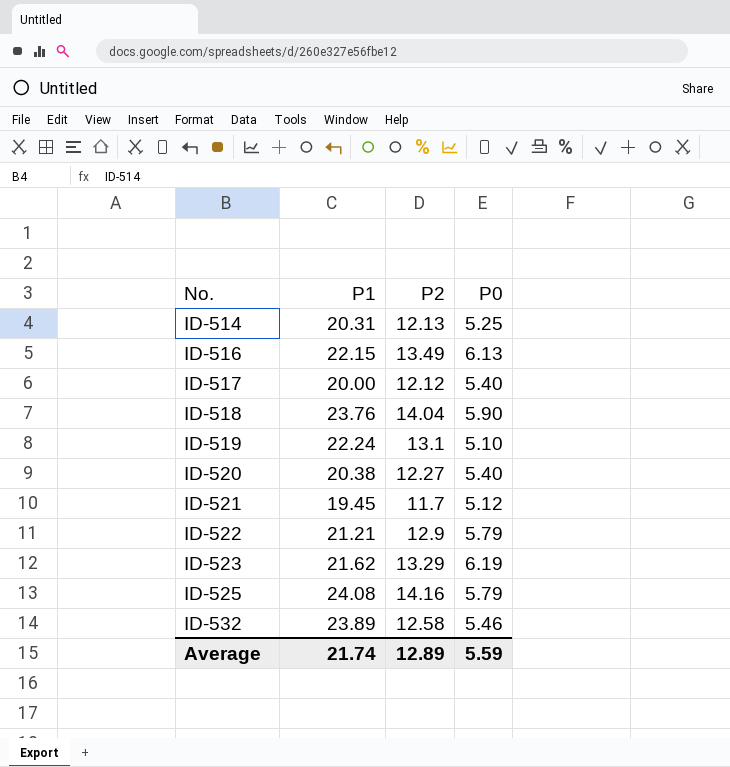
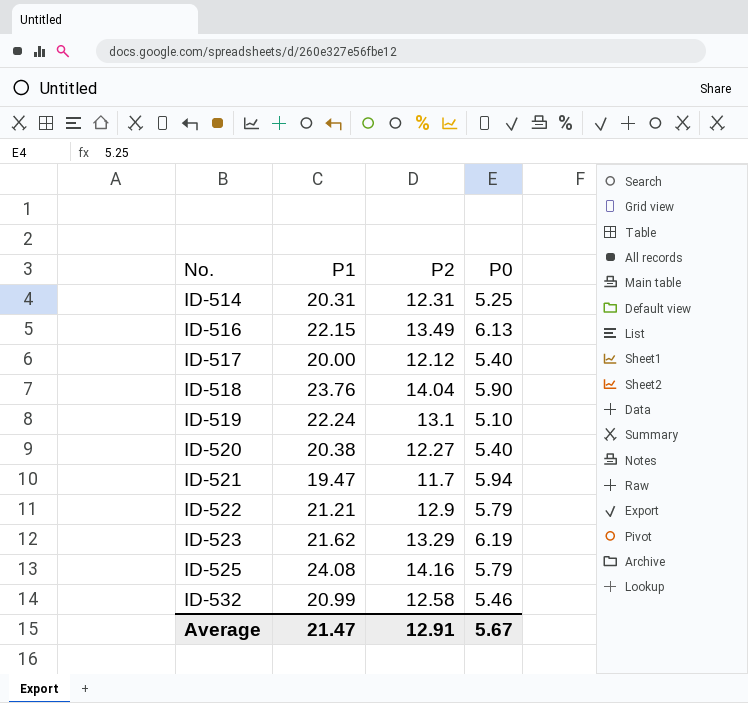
ID-514 | P2: 12.13 -> 12.31
ID-521 | P1: 19.45 -> 19.47
ID-521 | P0: 5.12 -> 5.94
ID-532 | P1: 23.89 -> 20.99
Average | P1: 21.74 -> 21.47
Average | P2: 12.89 -> 12.91
Average | P0: 5.59 -> 5.67

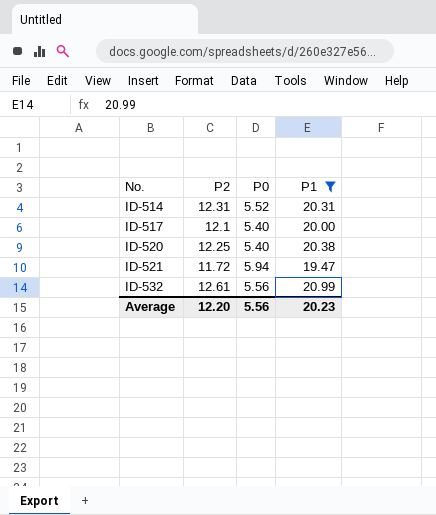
filter: none -> P1 <= 20.99
column P1 | position: 2 -> 4
ID-514 | P0: 5.25 -> 5.52
ID-517 | P2: 12.12 -> 12.1
ID-520 | P2: 12.27 -> 12.25
ID-521 | P2: 11.7 -> 11.72
ID-532 | P2: 12.58 -> 12.61
ID-532 | P0: 5.46 -> 5.56
Average | P2: 12.91 -> 12.20
Average | P0: 5.67 -> 5.56
Average | P1: 21.47 -> 20.23

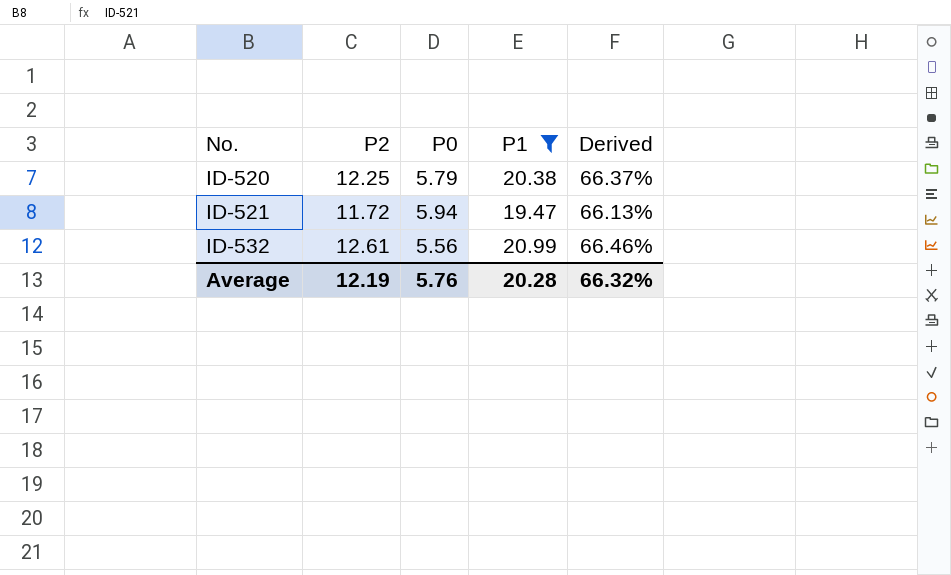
column Derived | formula: none -> ([P1] - [P2]) / [P2]
row ID-514: 12.31 | 5.52 | 20.31 -> none
row ID-517: 12.1 | 5.40 | 20.00 -> none
ID-520 | P0: 5.40 -> 5.79
Average | P2: 12.20 -> 12.19
Average | P0: 5.56 -> 5.76
Average | P1: 20.23 -> 20.28

